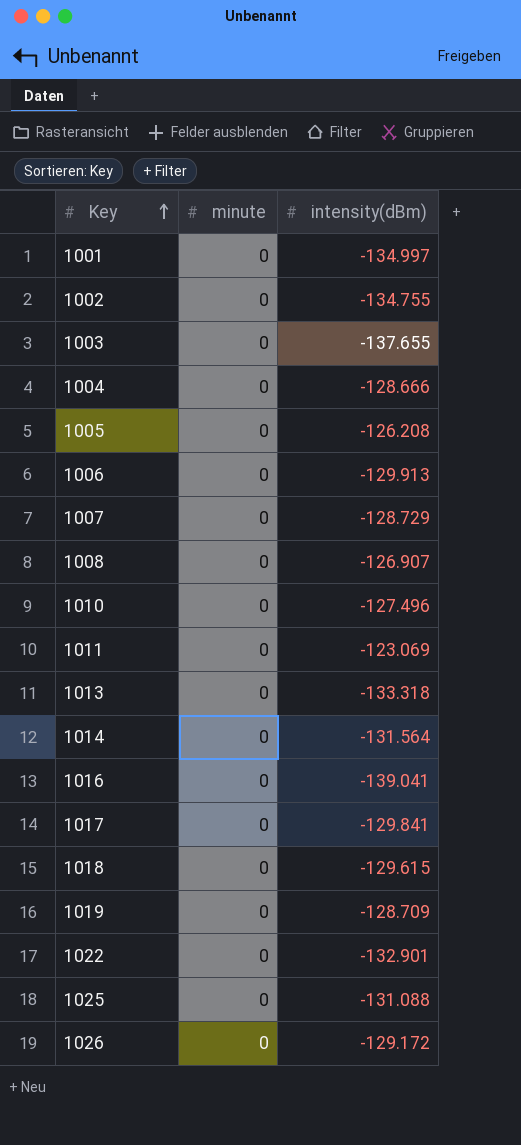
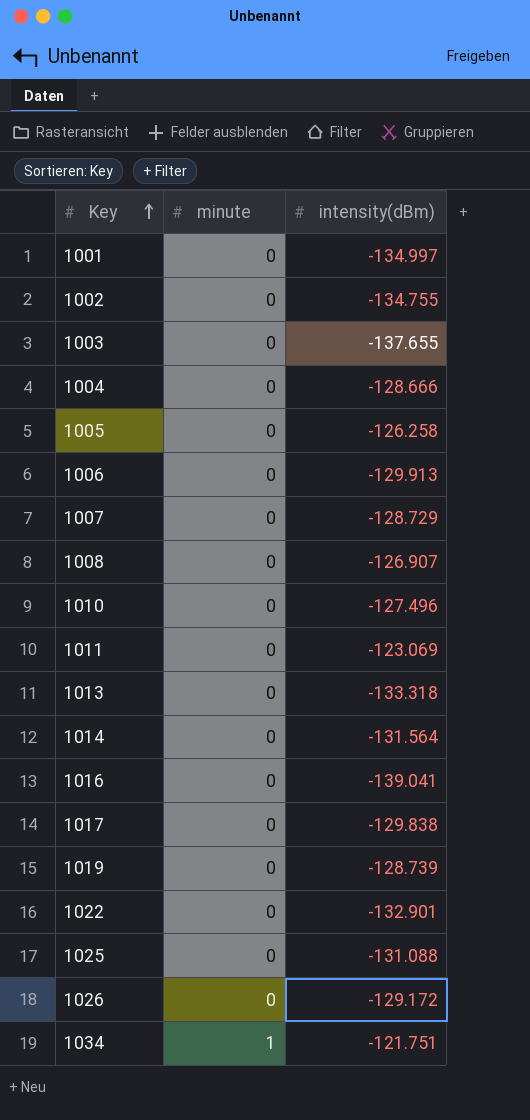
row 1018: 0 | -129.615 -> none
1005 | intensity(dBm): -126.208 -> -126.258
1017 | intensity(dBm): -129.841 -> -129.838
1019 | intensity(dBm): -128.709 -> -128.739
row 1034: none -> 1 | -121.751

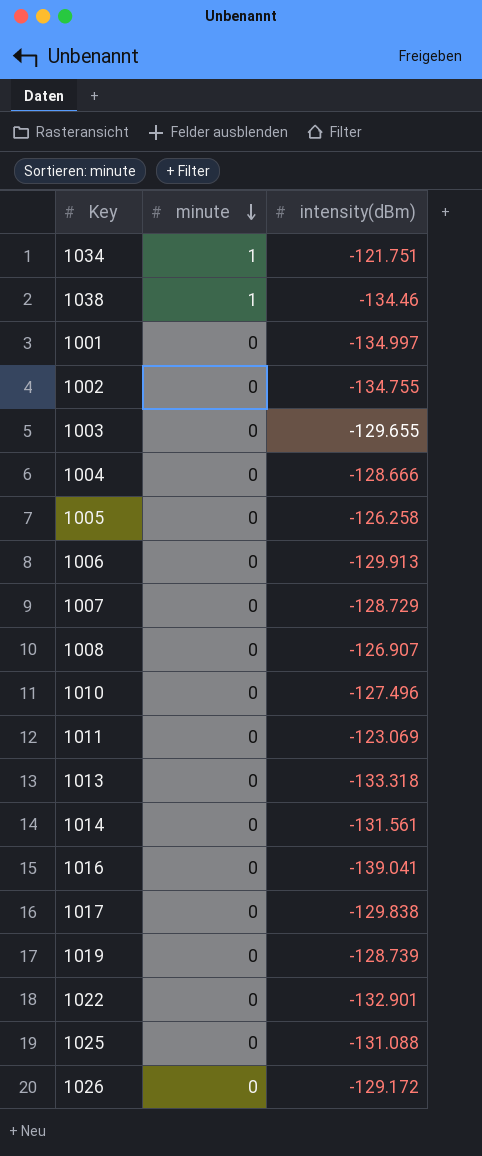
row order: Key ascending -> minute descending
row 1038: none -> 1 | -134.46
1003 | intensity(dBm): -137.655 -> -129.655
1014 | intensity(dBm): -131.564 -> -131.561

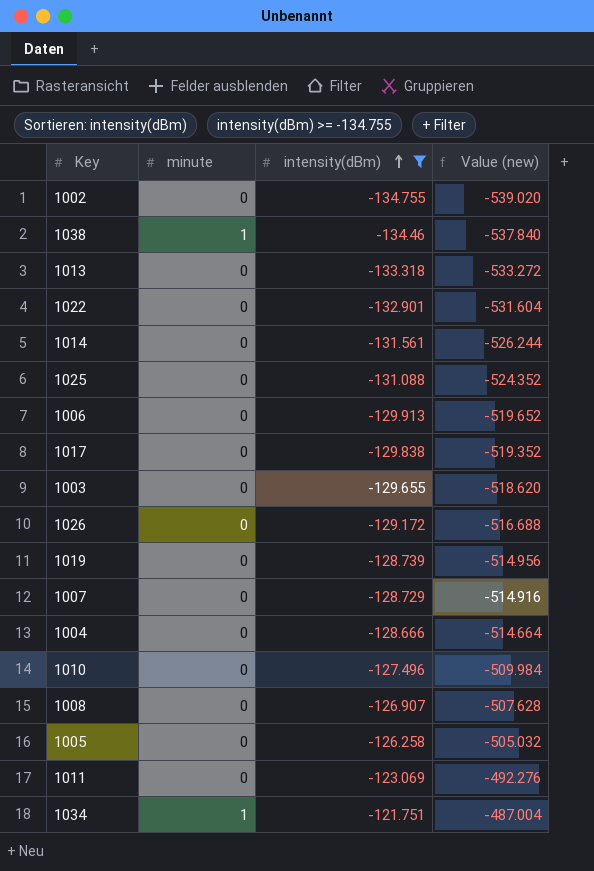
filter: none -> intensity(dBm) >= -134.755
row order: minute descending -> intensity(dBm) ascending
column Value (new) | formula: none -> [intensity(dBm)] * 4

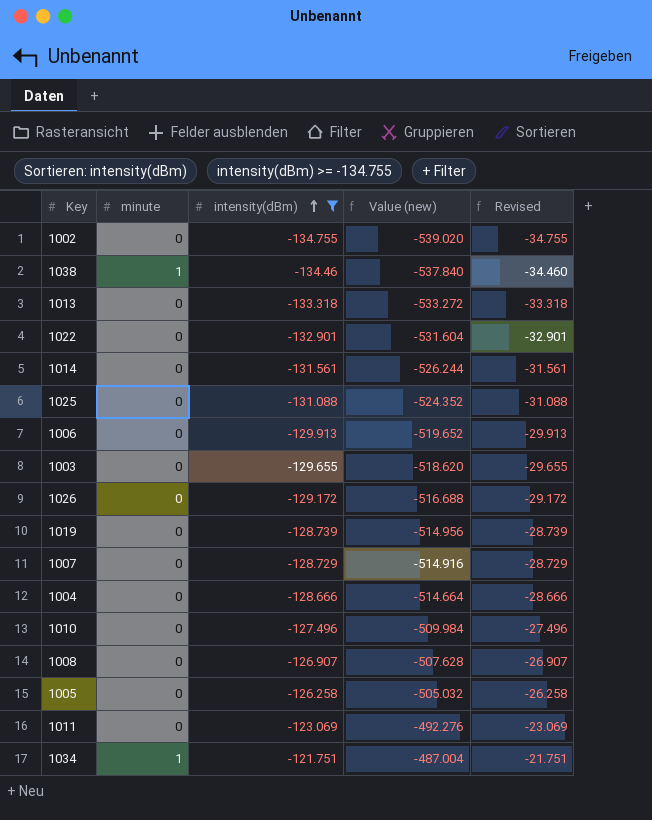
column Revised | formula: none -> [intensity(dBm)] + 100
row 1017: 0 | -129.838 | -519.352 -> none

